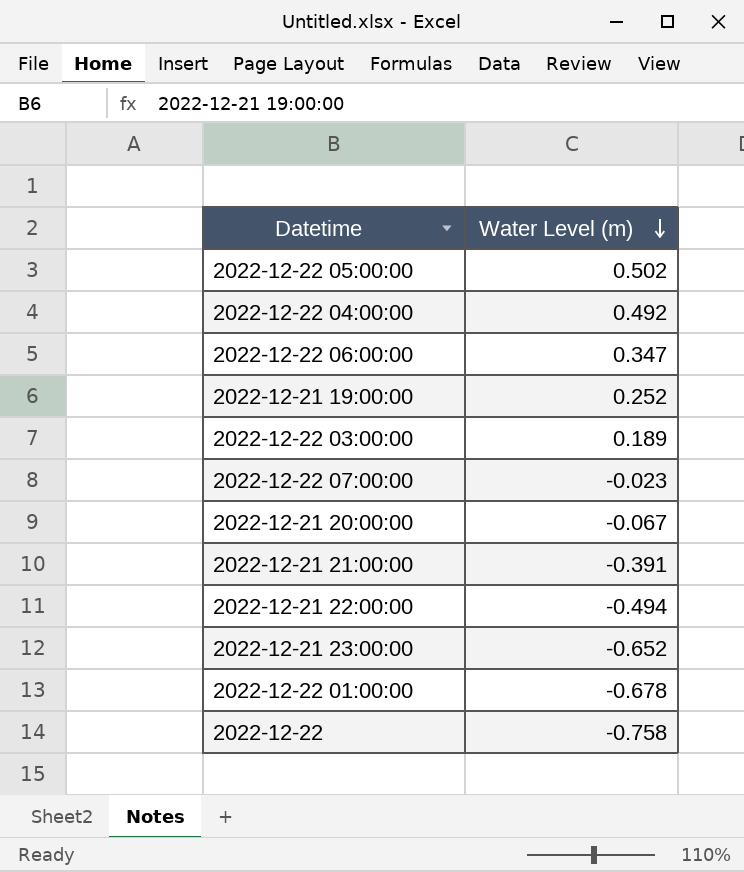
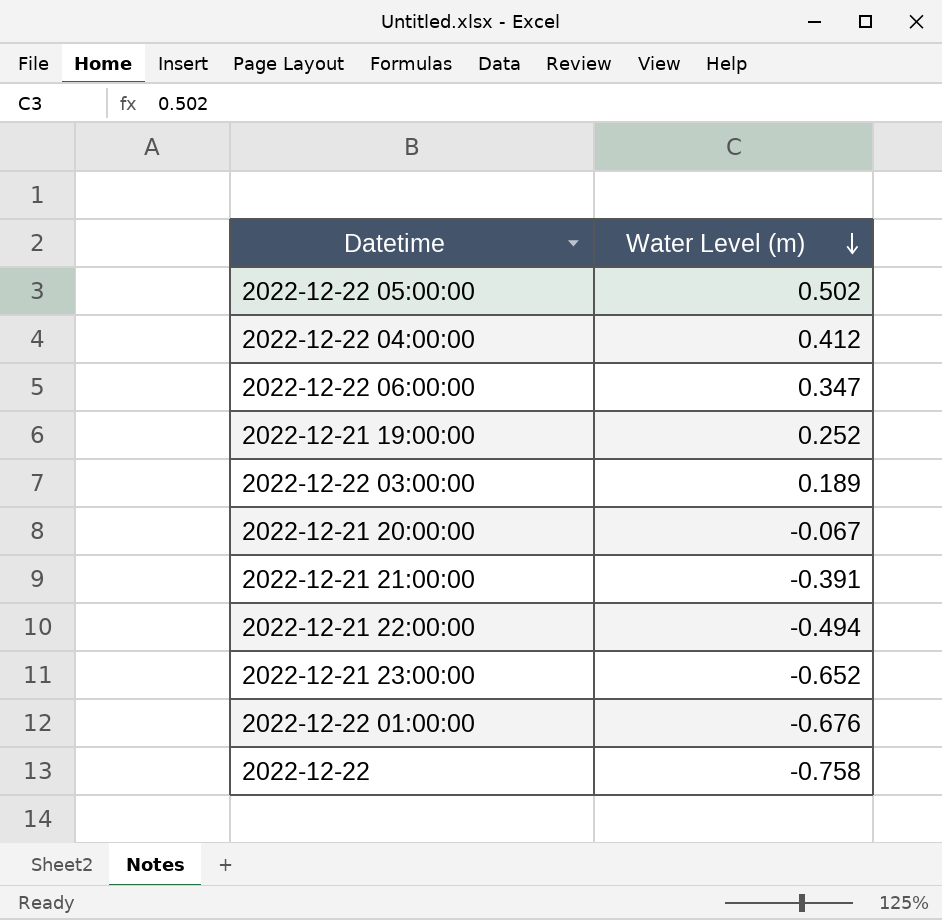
row 2022-12-22 07:00:00: -0.023 -> none
2022-12-22 04:00:00 | Water Level (m): 0.492 -> 0.412
2022-12-22 01:00:00 | Water Level (m): -0.678 -> -0.676

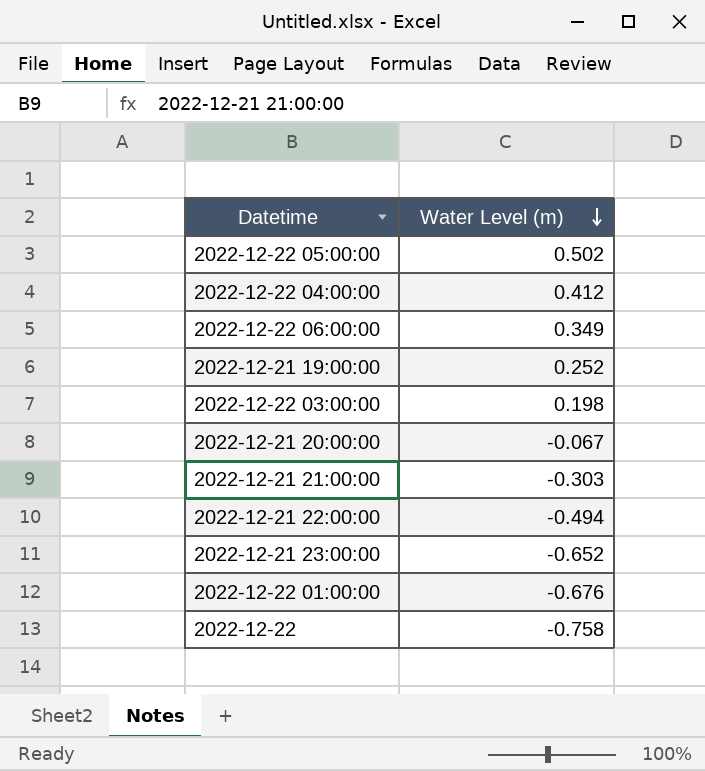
2022-12-22 06:00:00 | Water Level (m): 0.347 -> 0.349
2022-12-22 03:00:00 | Water Level (m): 0.189 -> 0.198
2022-12-21 21:00:00 | Water Level (m): -0.391 -> -0.303

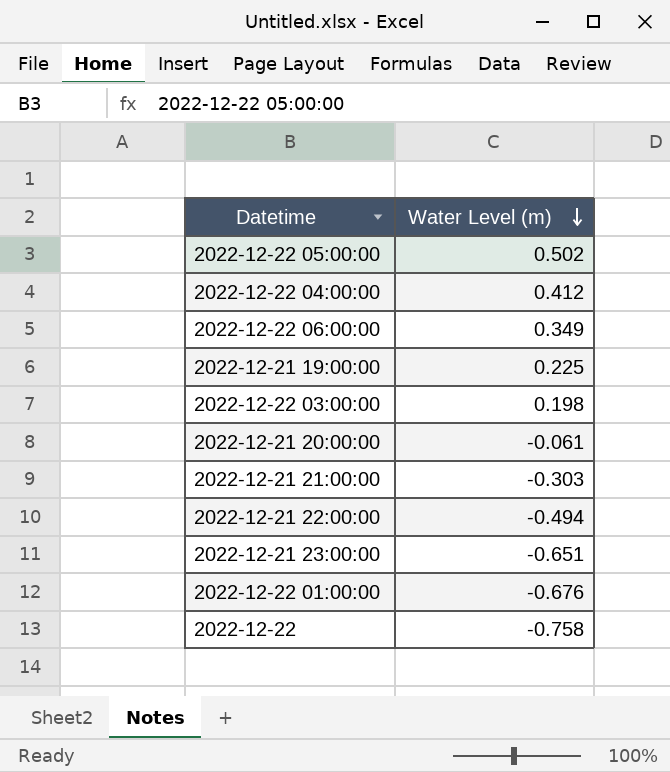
2022-12-21 19:00:00 | Water Level (m): 0.252 -> 0.225
2022-12-21 20:00:00 | Water Level (m): -0.067 -> -0.061
2022-12-21 23:00:00 | Water Level (m): -0.652 -> -0.651

